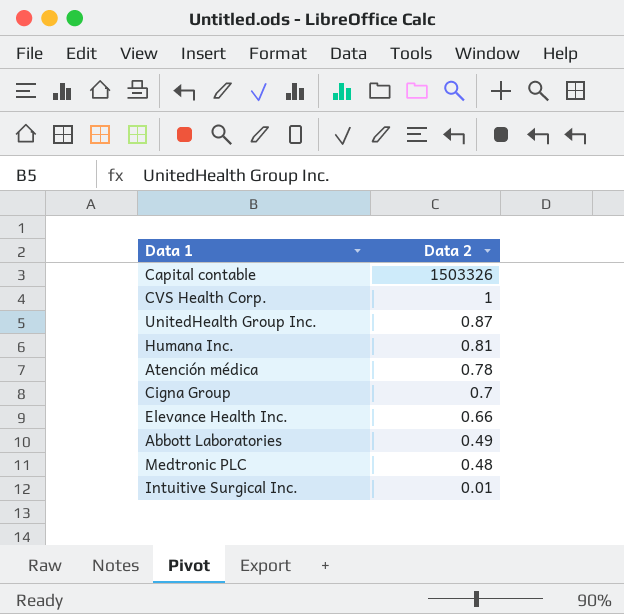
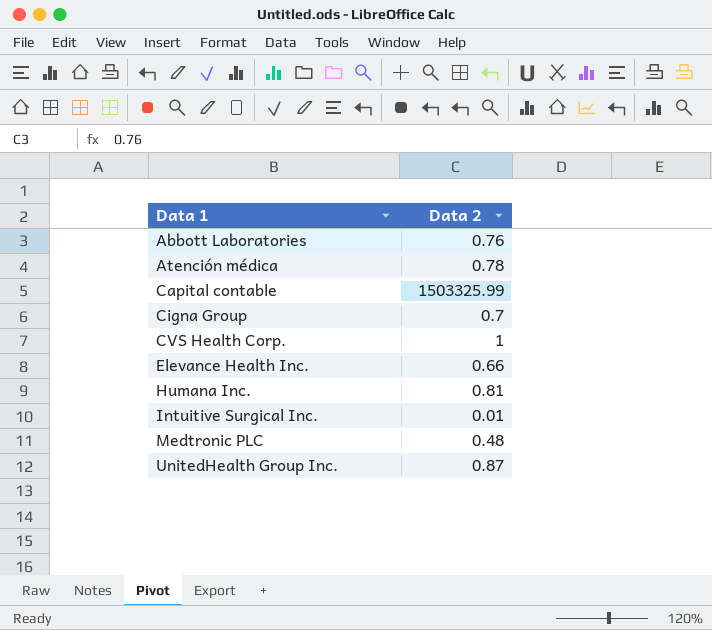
row order: Data 2 descending -> Data 1 ascending
Abbott Laboratories | Data 2: 0.49 -> 0.76
Capital contable | Data 2: 1503326 -> 1503325.99

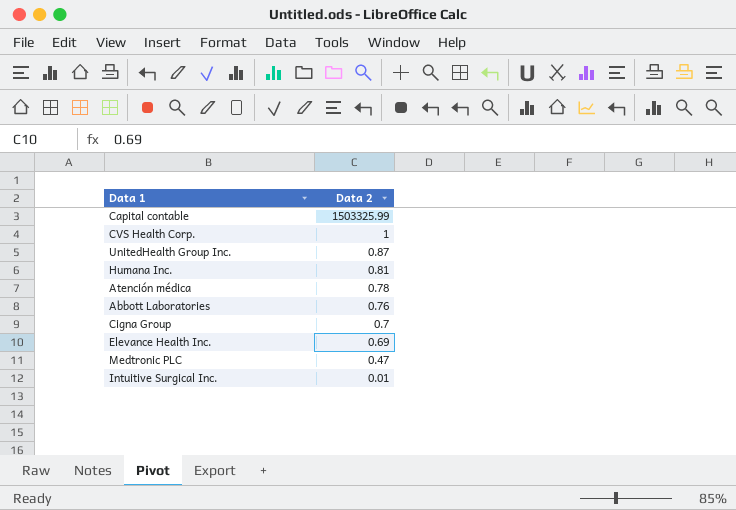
row order: Data 1 ascending -> Data 2 descending
Elevance Health Inc. | Data 2: 0.66 -> 0.69
Medtronic PLC | Data 2: 0.48 -> 0.47

